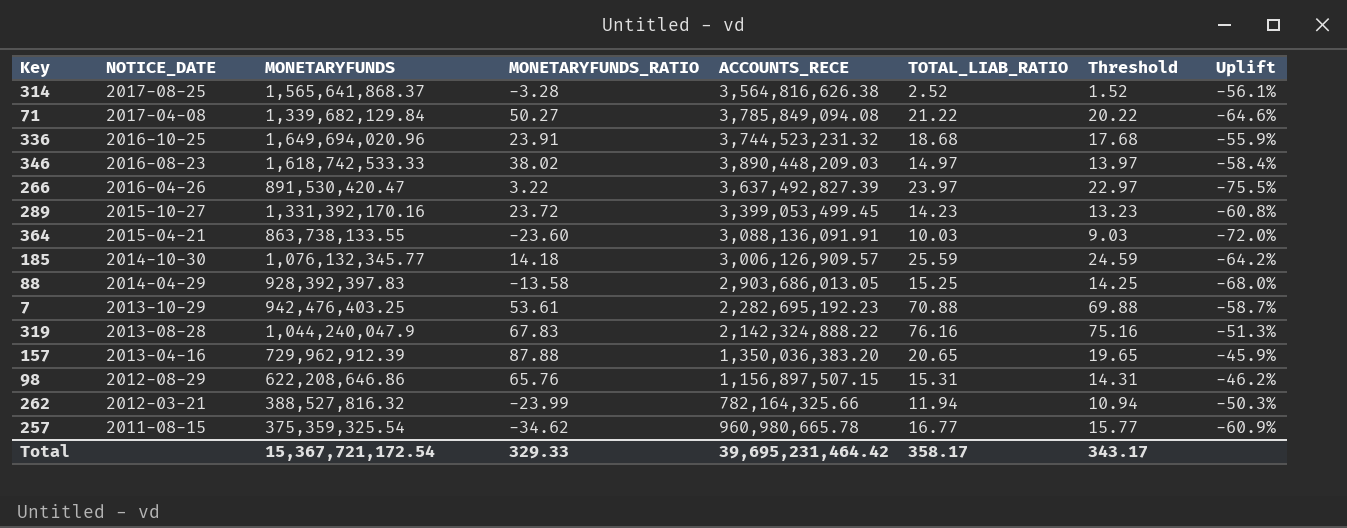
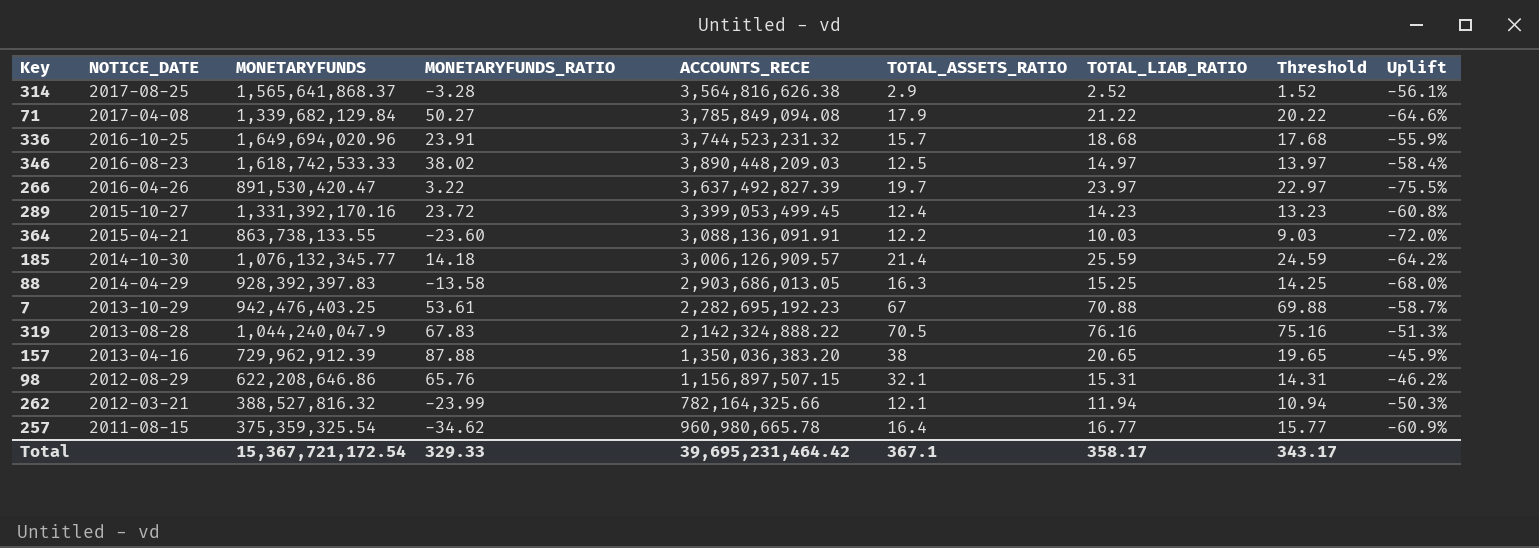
column TOTAL_ASSETS_RATIO | position: none -> 6

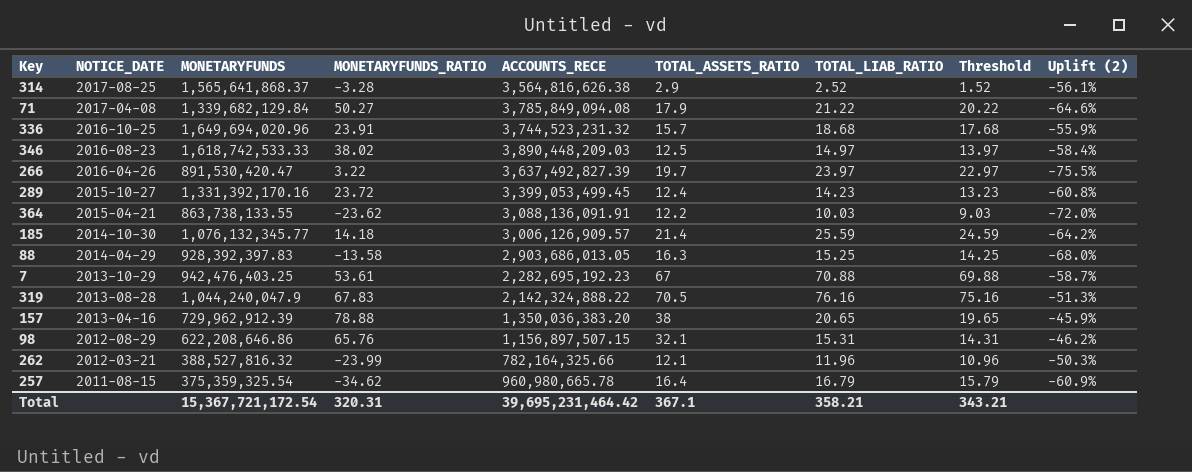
column name: Uplift -> Uplift (2)
364 | MONETARYFUNDS_RATIO: -23.60 -> -23.62
157 | MONETARYFUNDS_RATIO: 87.88 -> 78.88
262 | TOTAL_LIAB_RATIO: 11.94 -> 11.96
262 | Threshold: 10.94 -> 10.96
257 | TOTAL_LIAB_RATIO: 16.77 -> 16.79
257 | Threshold: 15.77 -> 15.79
Total | MONETARYFUNDS_RATIO: 329.33 -> 320.31
Total | TOTAL_LIAB_RATIO: 358.17 -> 358.21
Total | Threshold: 343.17 -> 343.21

